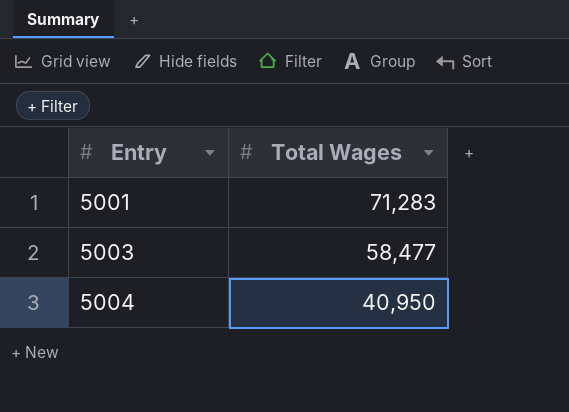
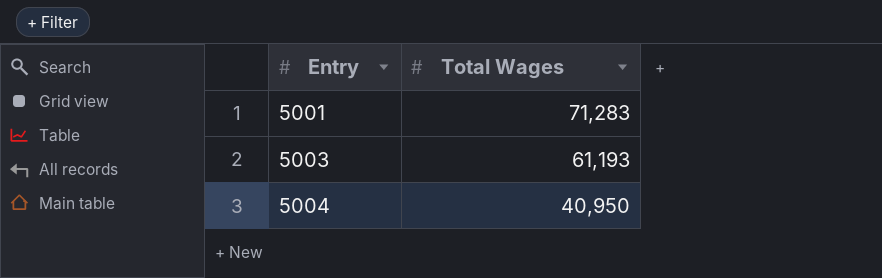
5003 | Total Wages: 58,477 -> 61,193

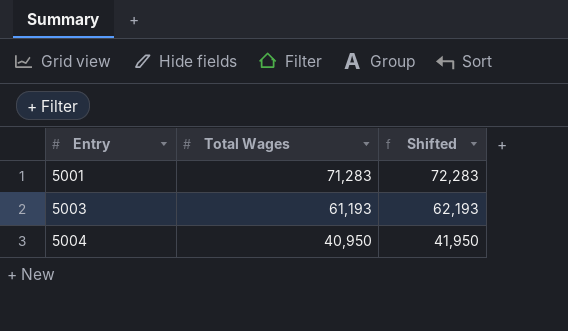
column Shifted | formula: none -> [Total Wages] + 1000

